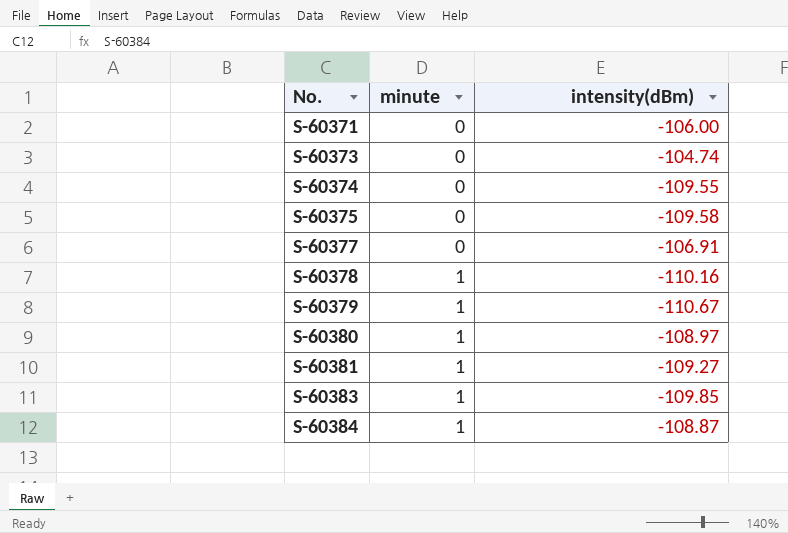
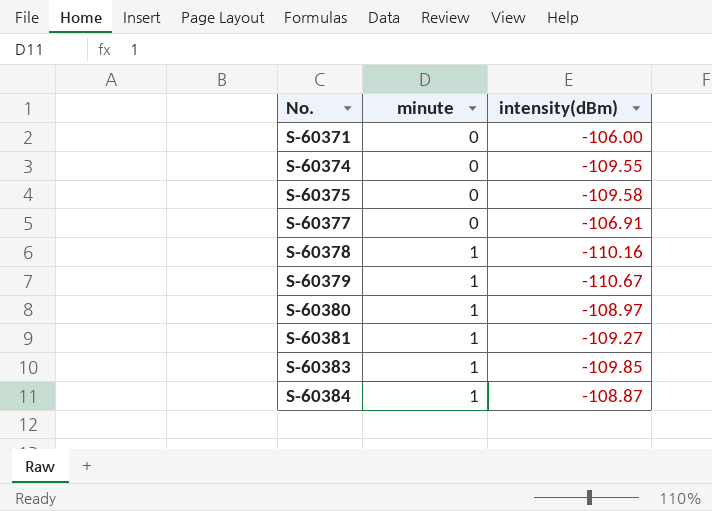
row S-60373: 0 | -104.74 -> none

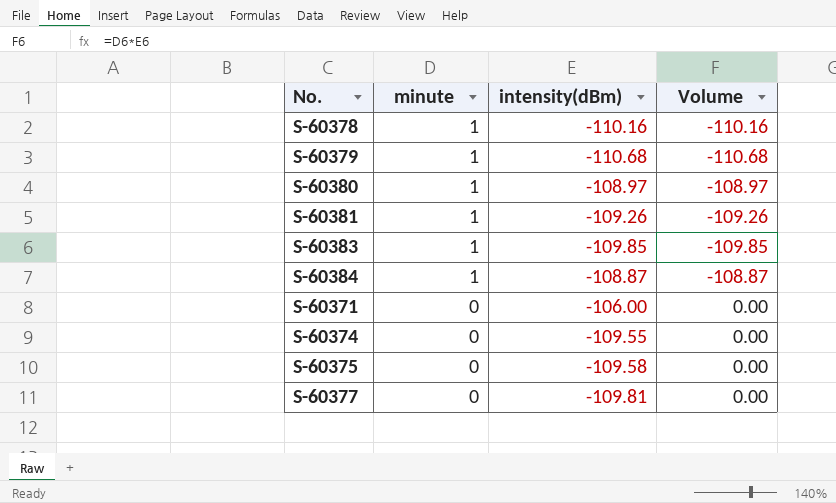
row order: No. ascending -> minute descending
column Volume | formula: none -> [minute] * [intensity(dBm)]
S-60379 | intensity(dBm): -110.67 -> -110.68
S-60381 | intensity(dBm): -109.27 -> -109.26
S-60377 | intensity(dBm): -106.91 -> -109.81

